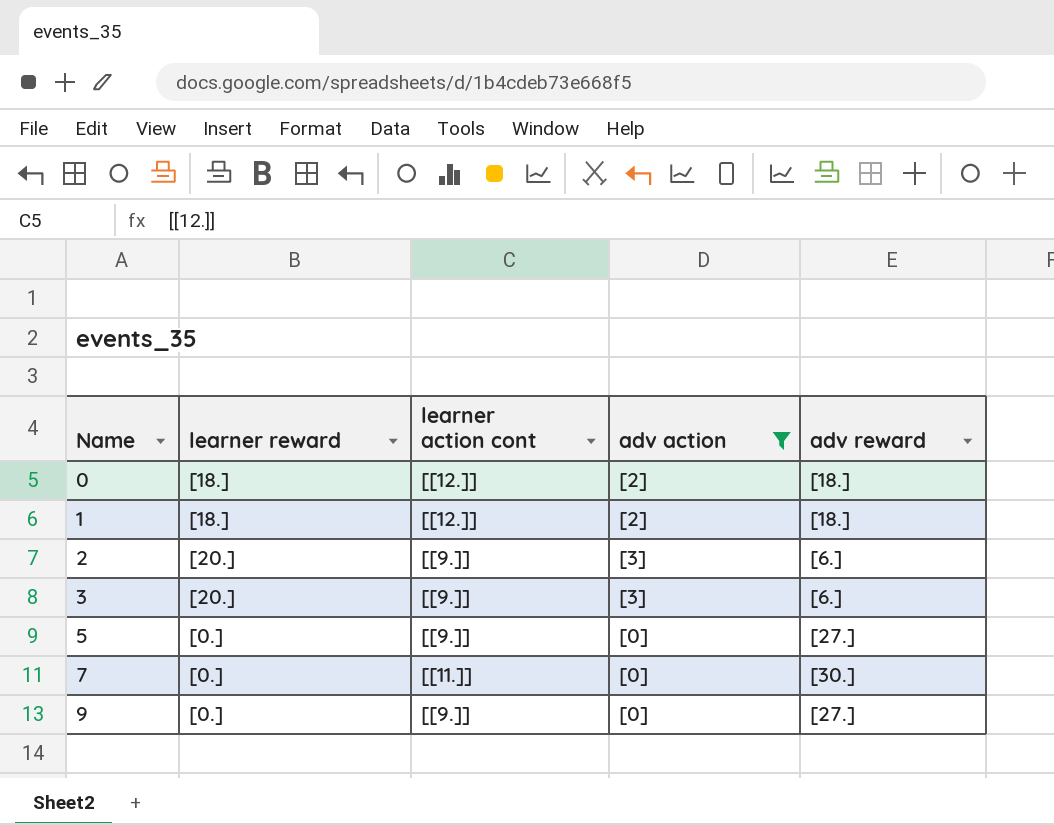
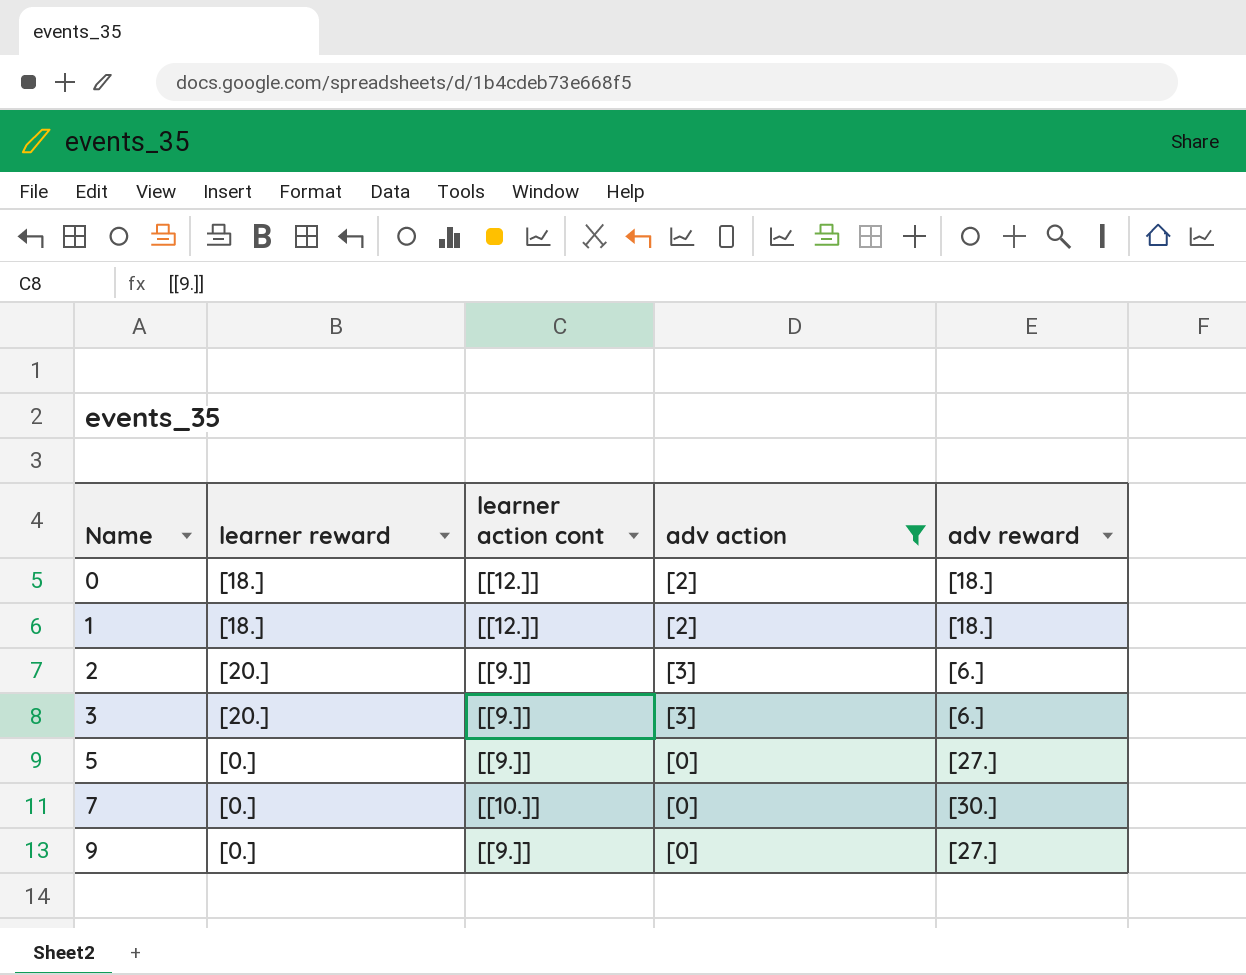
7 | learner action cont: [[11.]] -> [[10.]]

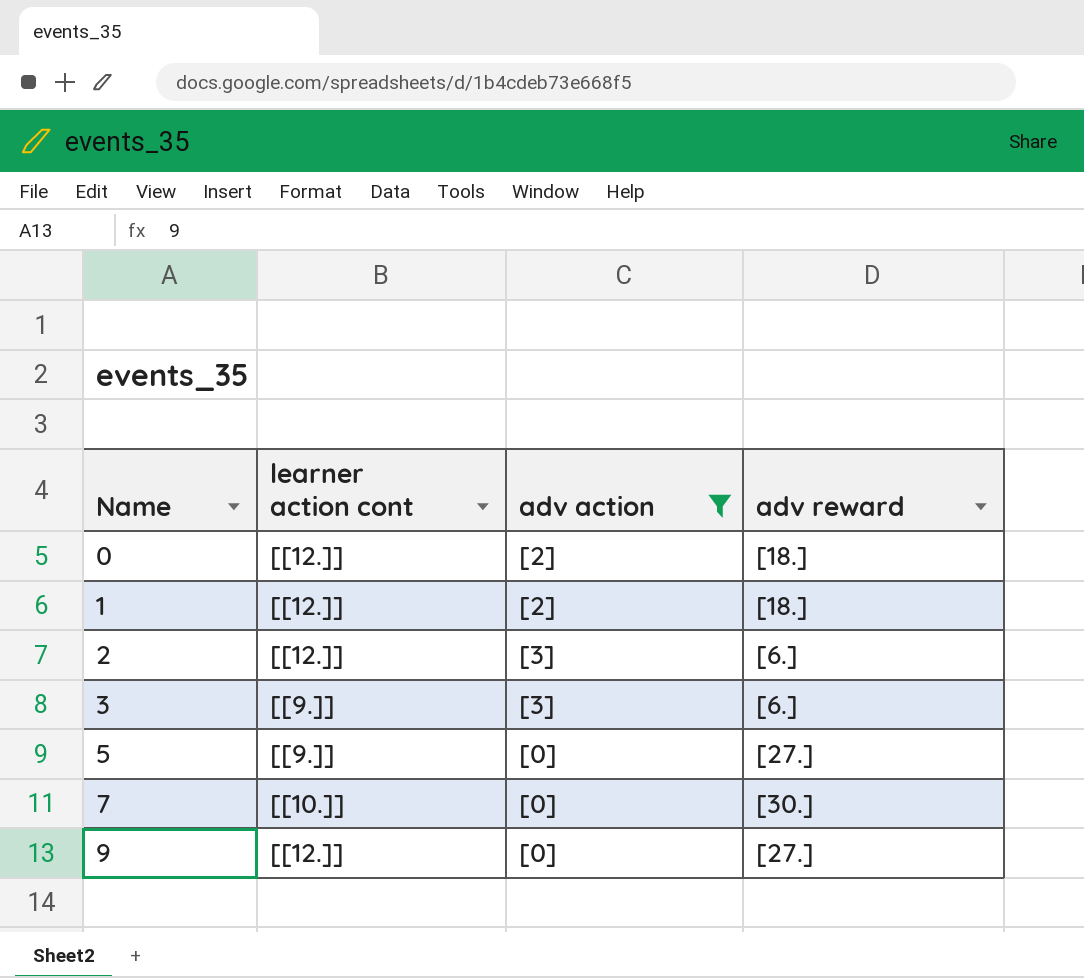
column learner reward | position: 2 -> none
2 | learner action cont: [[9.]] -> [[12.]]
9 | learner action cont: [[9.]] -> [[12.]]

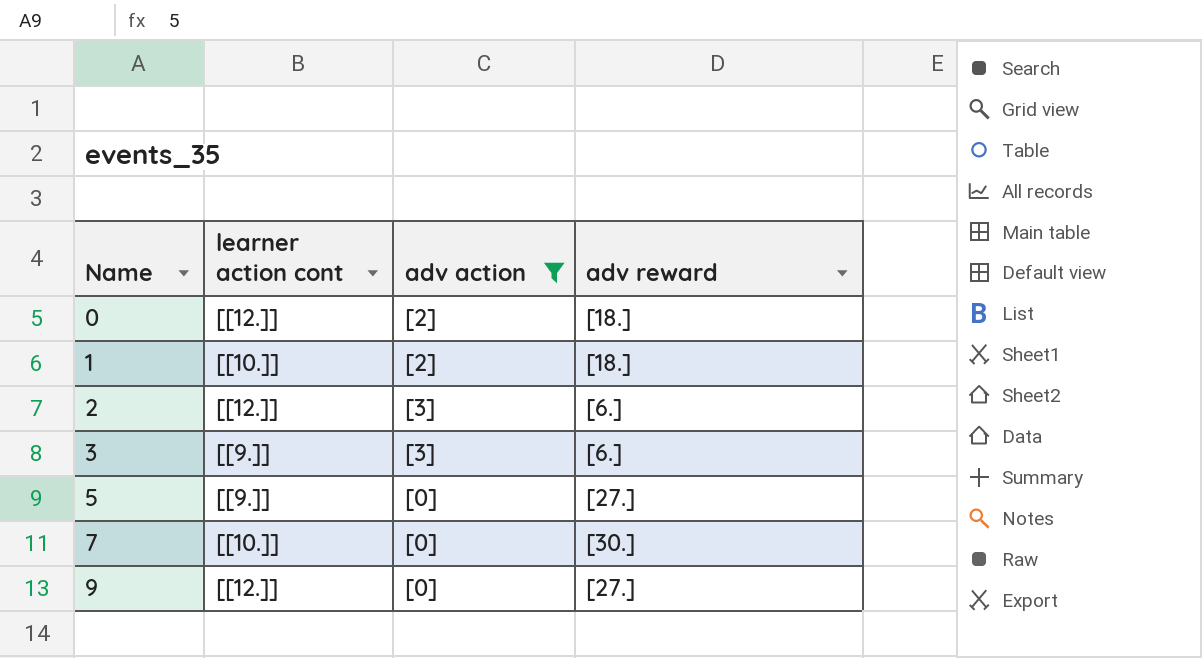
1 | learner action cont: [[12.]] -> [[10.]]

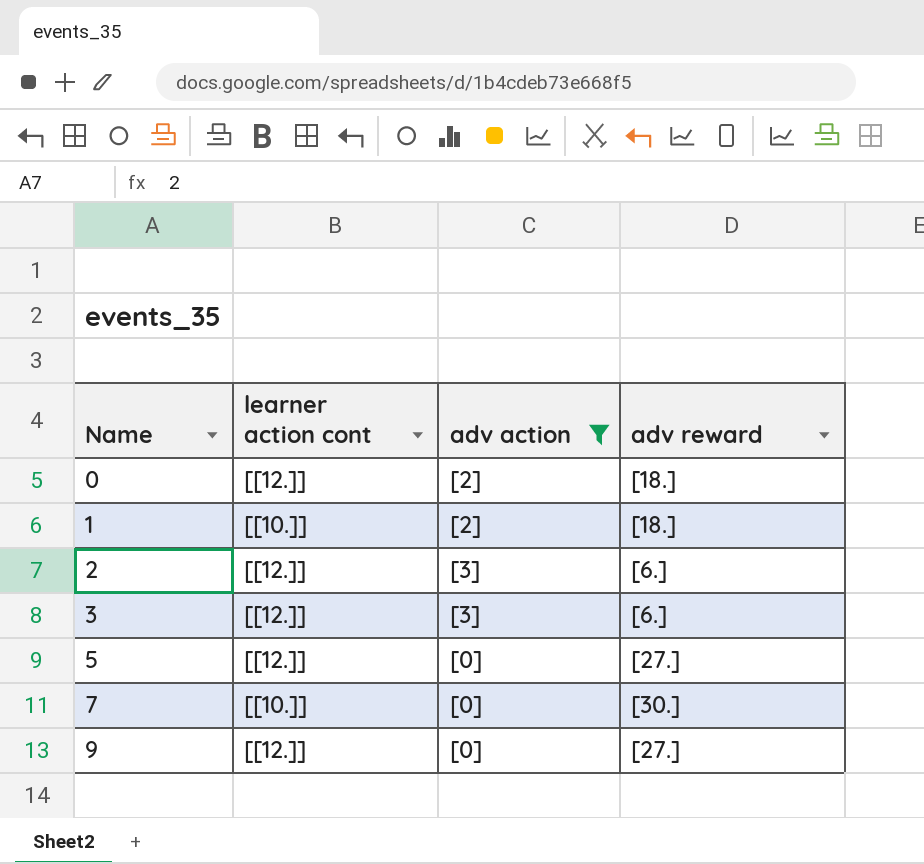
3 | learner action cont: [[9.]] -> [[12.]]
5 | learner action cont: [[9.]] -> [[12.]]

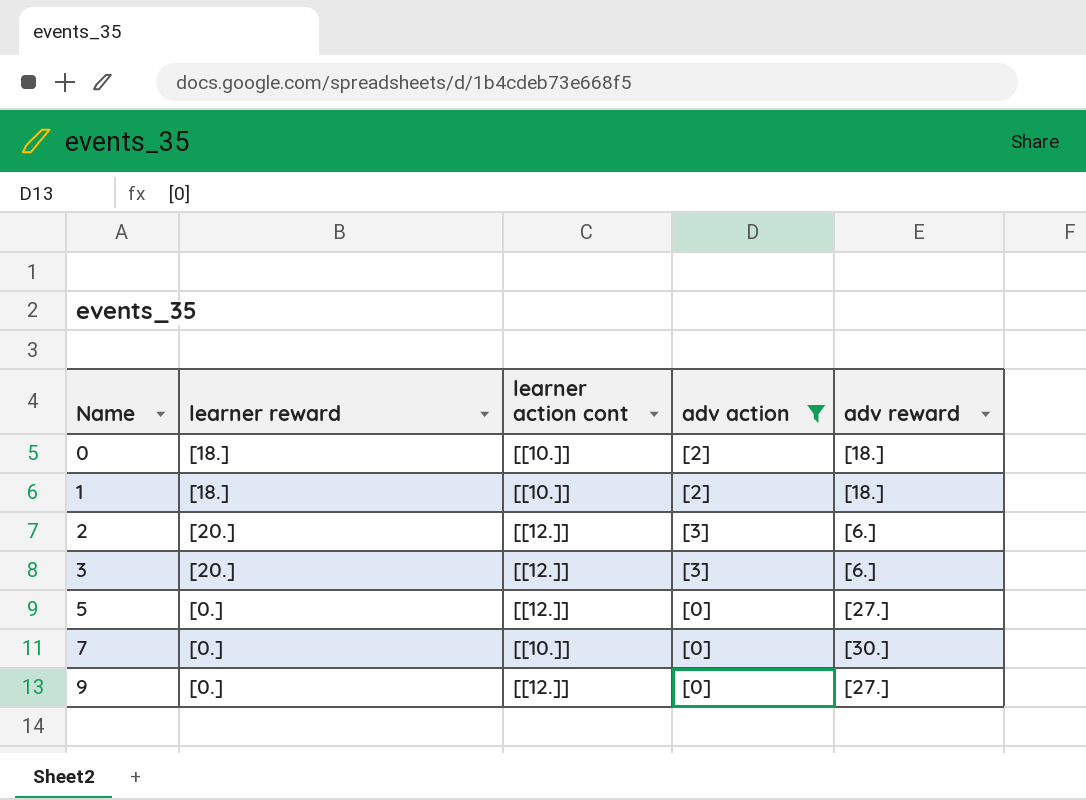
column learner reward | position: none -> 2
0 | learner action cont: [[12.]] -> [[10.]]

